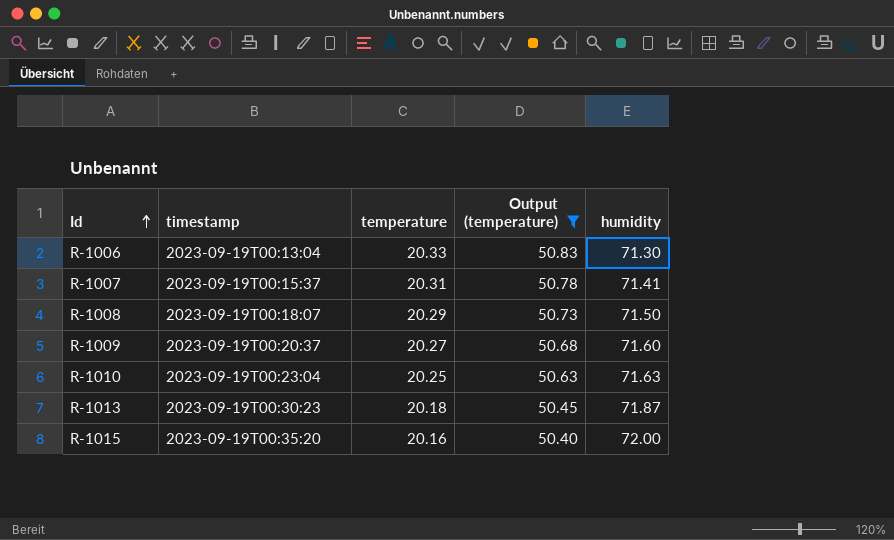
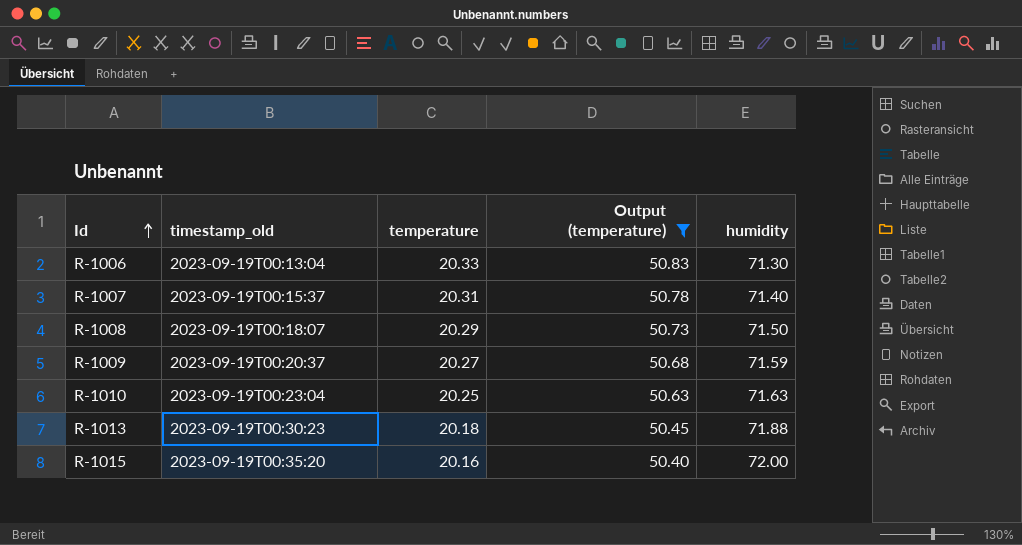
column name: timestamp -> timestamp_old
R-1007 | humidity: 71.41 -> 71.40
R-1009 | humidity: 71.60 -> 71.59
R-1013 | humidity: 71.87 -> 71.88

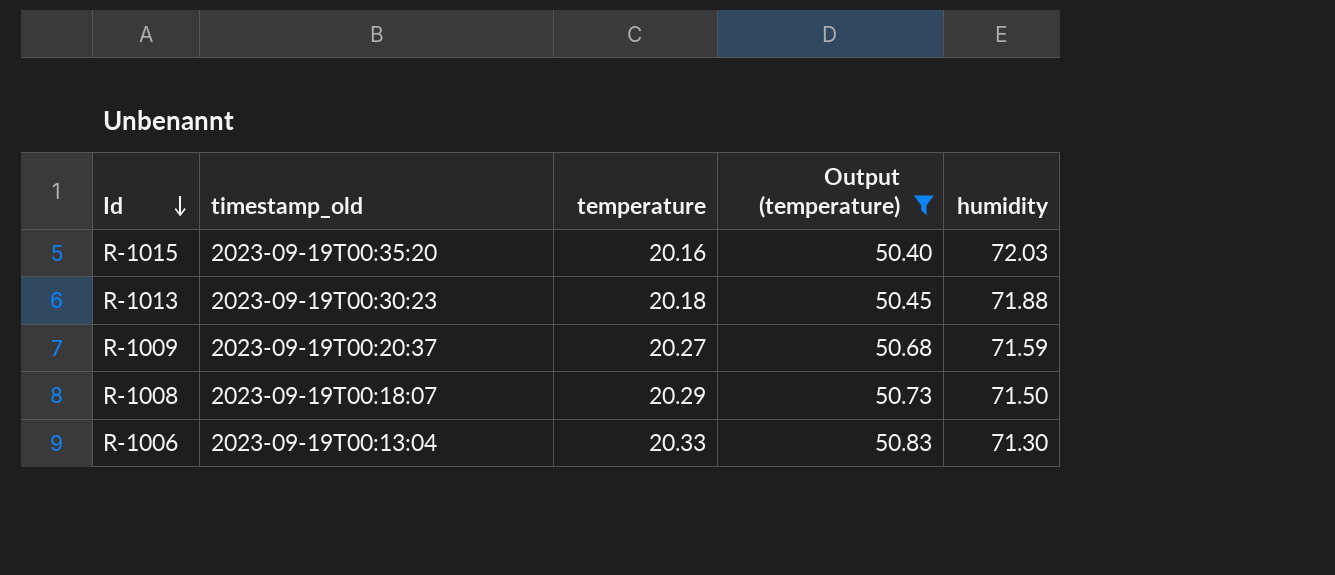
row order: Id ascending -> Id descending
row R-1007: 2023-09-19T00:15:37 | 20.31 | 50.78 | 71.40 -> none
row R-1010: 2023-09-19T00:23:04 | 20.25 | 50.63 | 71.63 -> none
R-1015 | humidity: 72.00 -> 72.03

